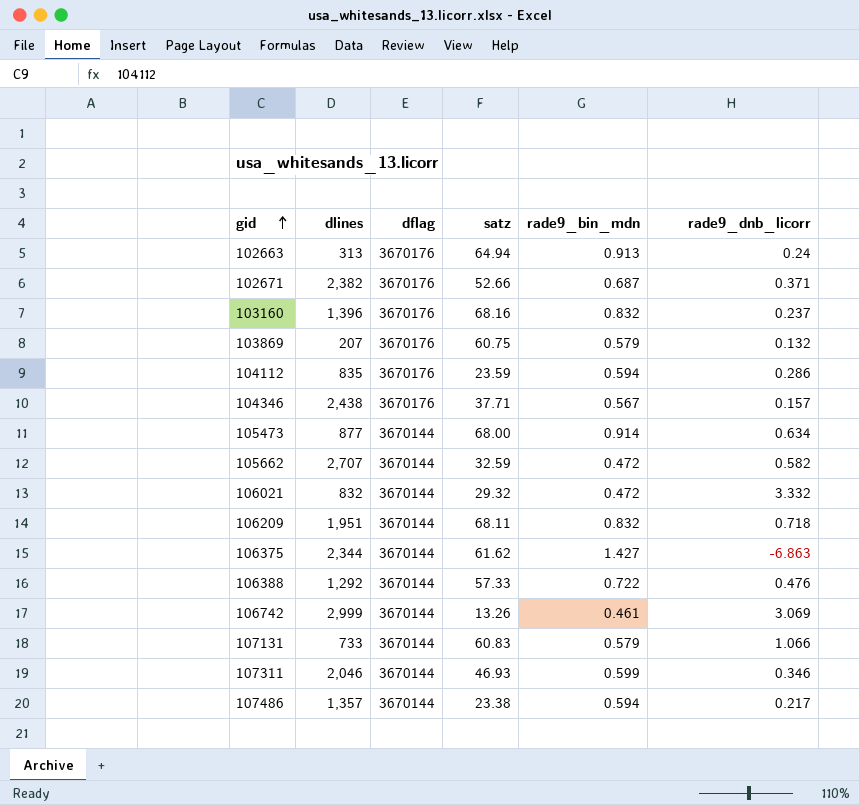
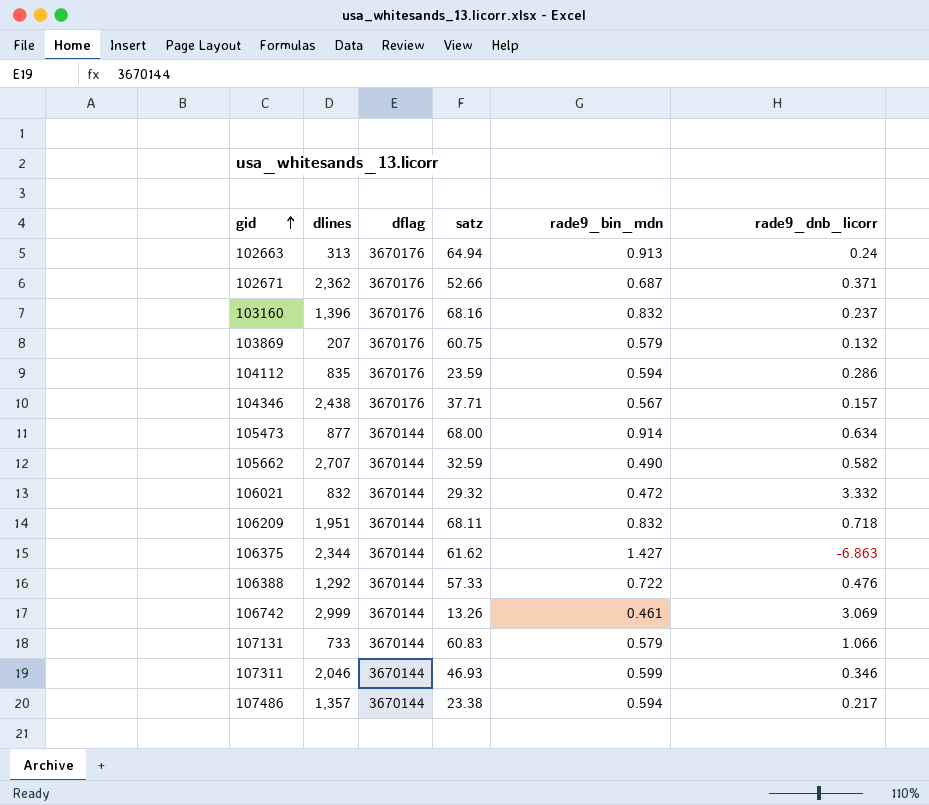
102671 | dlines: 2,382 -> 2,362
105662 | rade9_bin_mdn: 0.472 -> 0.490

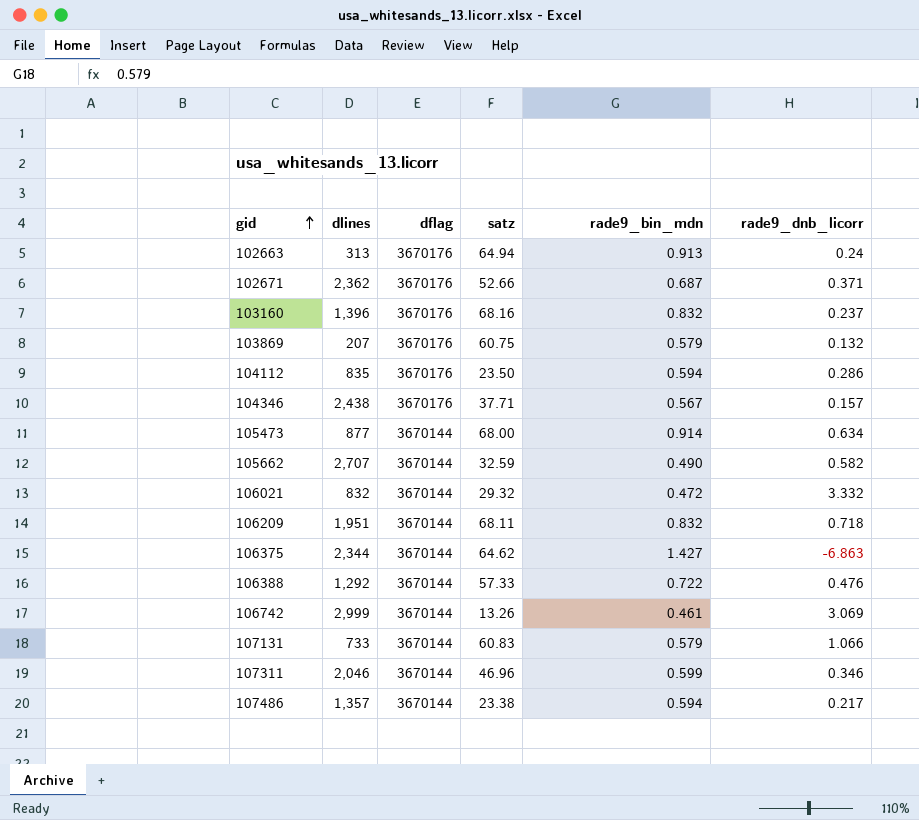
104112 | satz: 23.59 -> 23.50
106375 | satz: 61.62 -> 64.62
107311 | satz: 46.93 -> 46.96

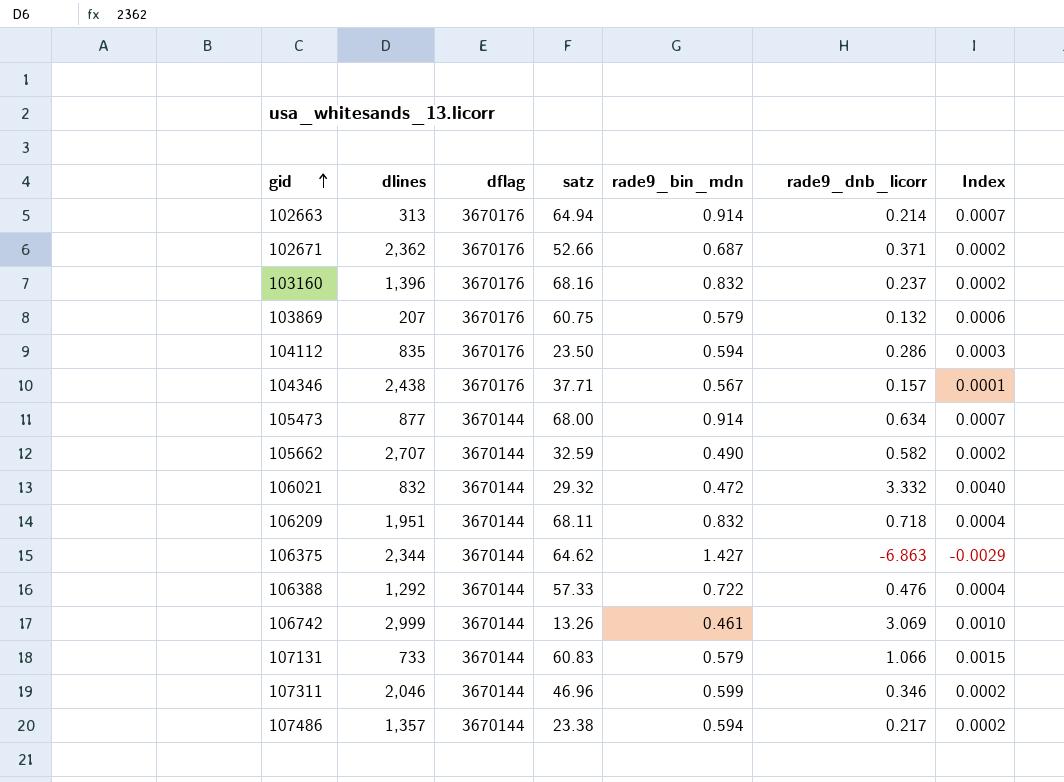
column Index | formula: none -> [rade9_dnb_licorr] / [dlines]
102663 | rade9_bin_mdn: 0.913 -> 0.914
102663 | rade9_dnb_licorr: 0.24 -> 0.214

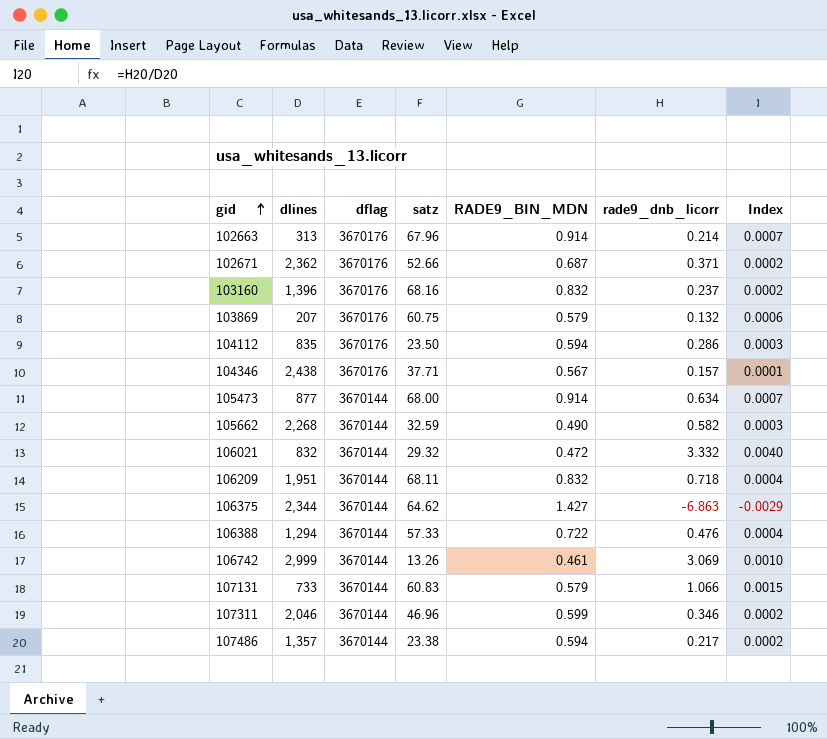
column name: rade9_bin_mdn -> RADE9_BIN_MDN
102663 | satz: 64.94 -> 67.96
105662 | dlines: 2,707 -> 2,268
105662 | Index: 0.0002 -> 0.0003
106388 | dlines: 1,292 -> 1,294

